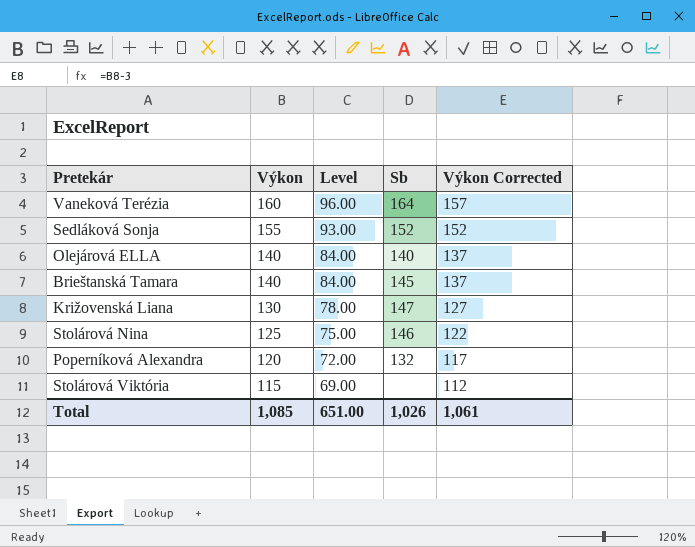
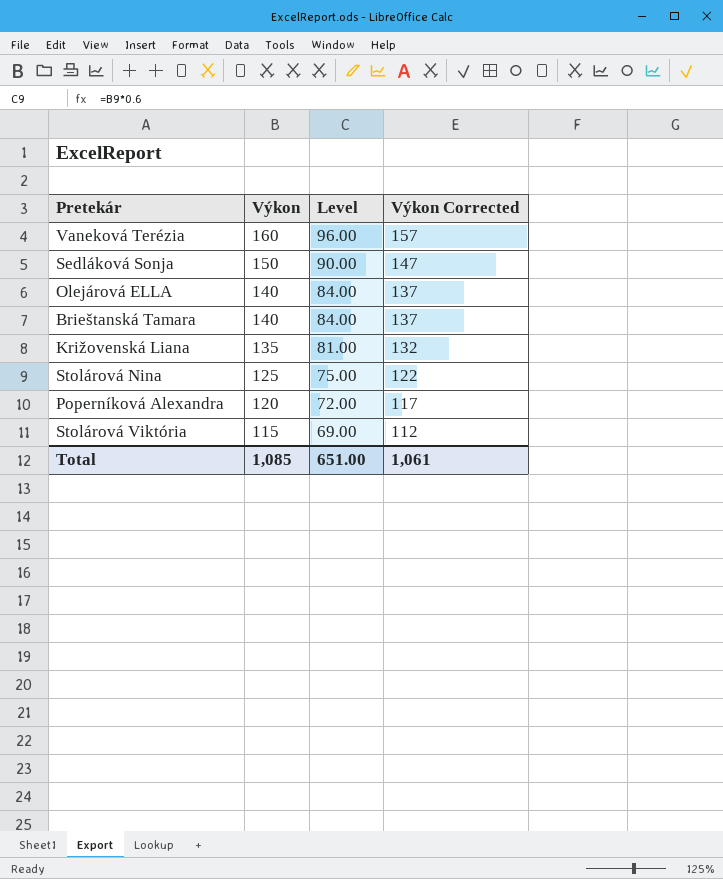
column Sb | position: 4 -> none
Sedláková Sonja | Výkon: 155 -> 150
Sedláková Sonja | Level: 93.00 -> 90.00
Sedláková Sonja | Výkon Corrected: 152 -> 147
Križovenská Liana | Výkon: 130 -> 135
Križovenská Liana | Level: 78.00 -> 81.00
Križovenská Liana | Výkon Corrected: 127 -> 132

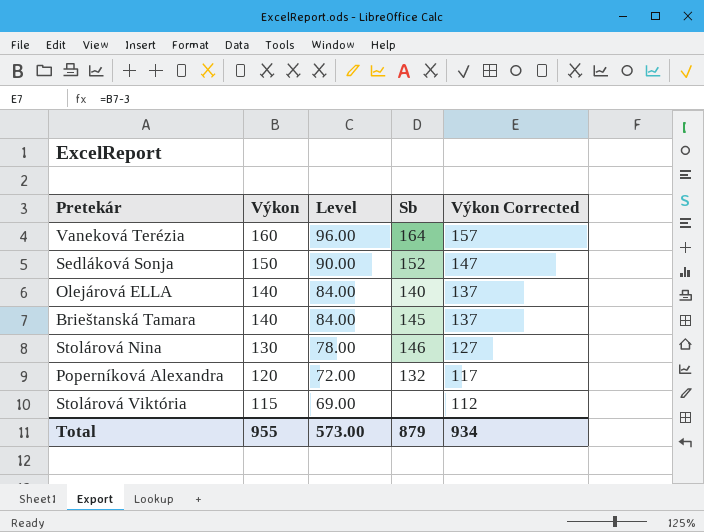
column Sb | position: none -> 4
row Križovenská Liana: 135 | 81.00 | 132 -> none
Stolárová Nina | Výkon: 125 -> 130
Stolárová Nina | Level: 75.00 -> 78.00
Stolárová Nina | Výkon Corrected: 122 -> 127
Total | Výkon: 1,085 -> 955
Total | Level: 651.00 -> 573.00
Total | Výkon Corrected: 1,061 -> 934

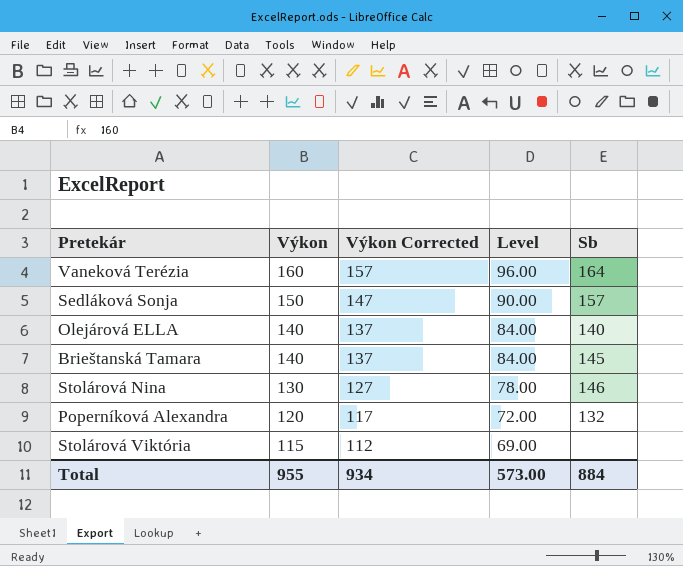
column Výkon Corrected | position: 5 -> 3
Sedláková Sonja | Sb: 152 -> 157
Total | Sb: 879 -> 884

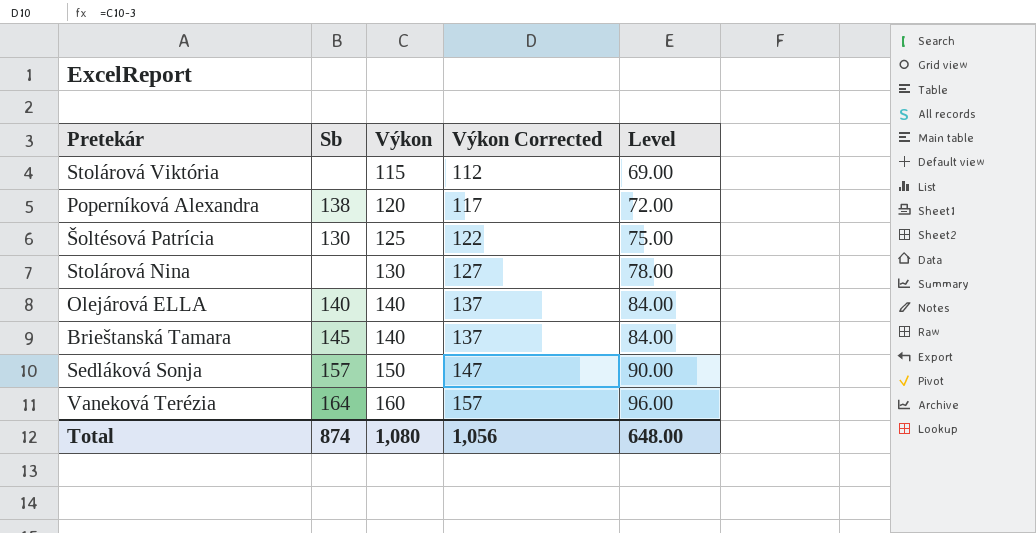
row order: Výkon descending -> Výkon ascending
column Sb | position: 5 -> 2
Poperníková Alexandra | Sb: 132 -> 138
row Šoltésová Patrícia: none -> 130 | 125 | 122 | 75.00
Stolárová Nina | Sb: 146 -> none
Total | Sb: 884 -> 874
Total | Výkon: 955 -> 1,080
Total | Výkon Corrected: 934 -> 1,056
Total | Level: 573.00 -> 648.00

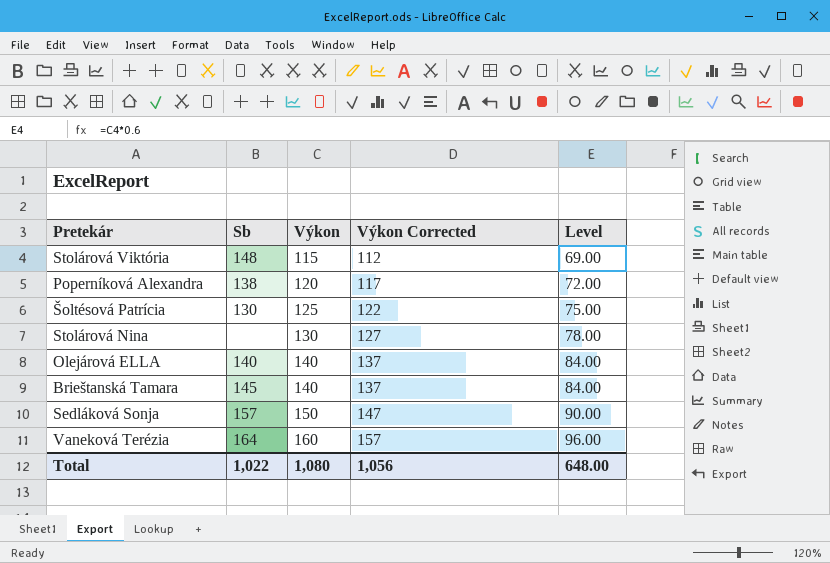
Stolárová Viktória | Sb: none -> 148
Total | Sb: 874 -> 1,022

